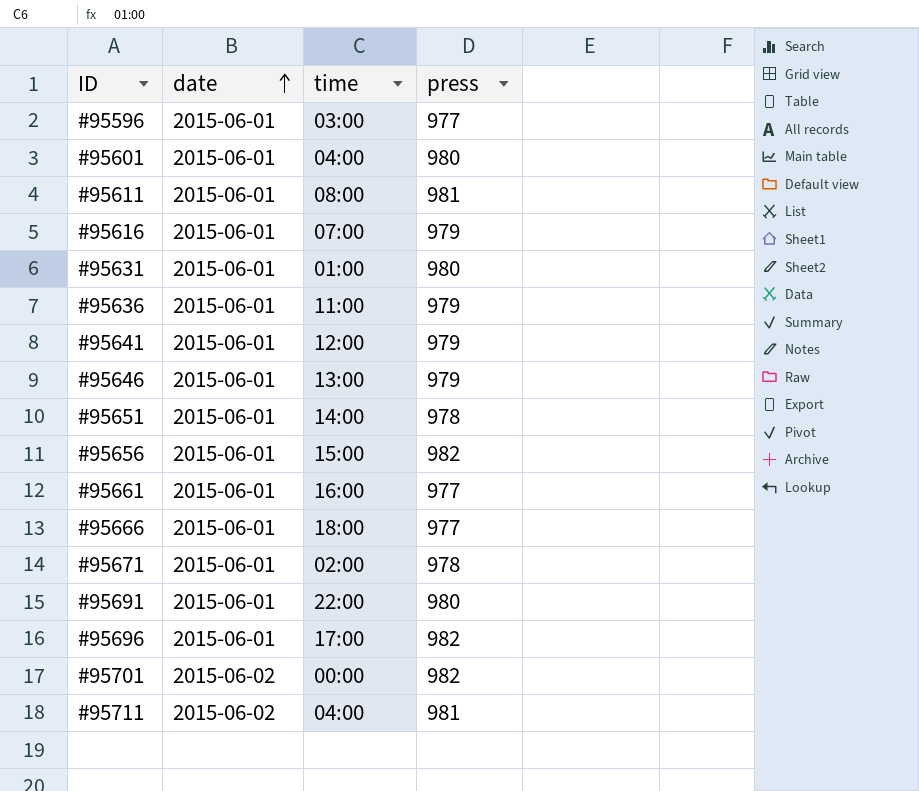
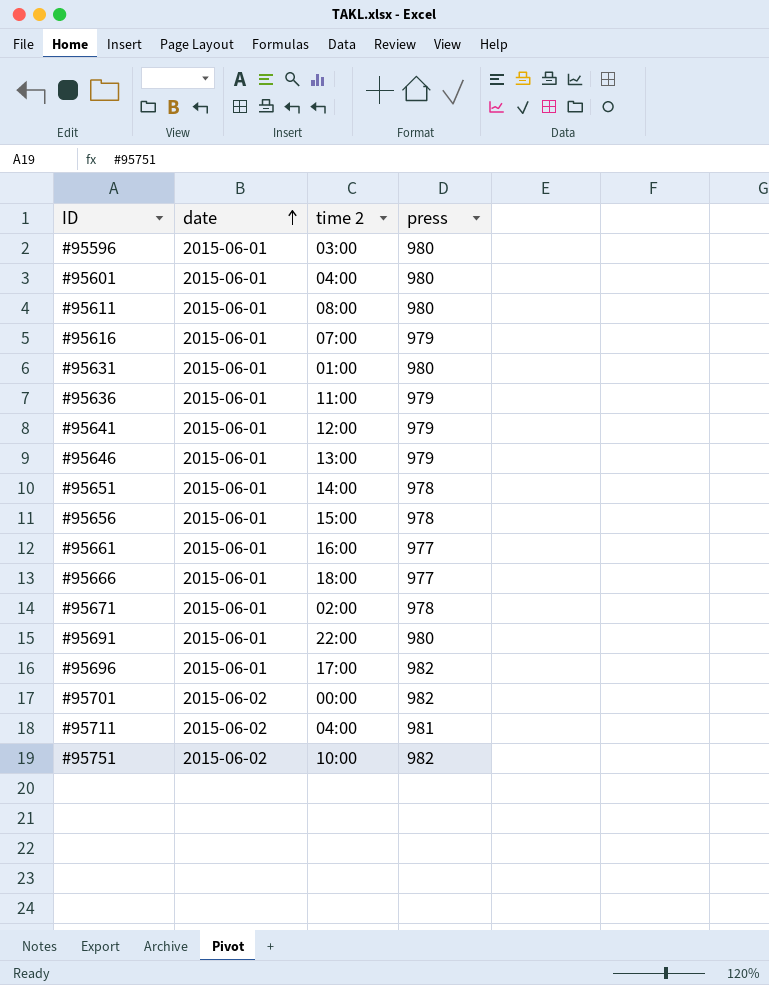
column name: time -> time 2
#95596 | press: 977 -> 980
#95611 | press: 981 -> 980
#95656 | press: 982 -> 978
row #95751: none -> 2015-06-02 | 10:00 | 982

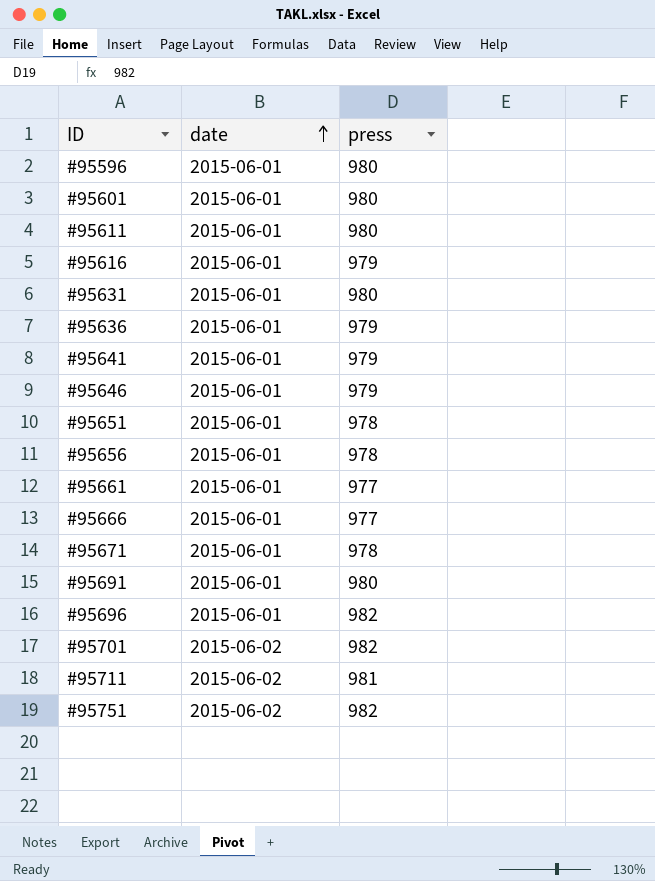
column time 2 | position: 3 -> none

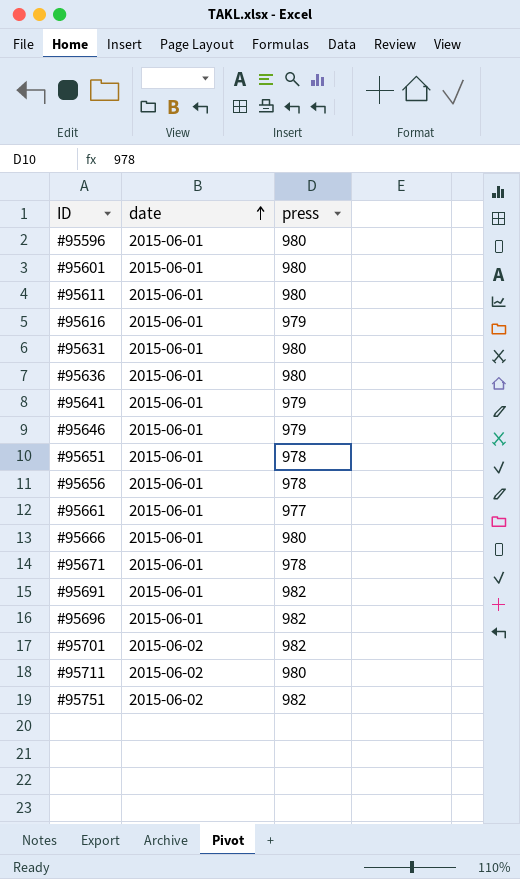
#95636 | press: 979 -> 980
#95666 | press: 977 -> 980
#95691 | press: 980 -> 982
#95711 | press: 981 -> 980

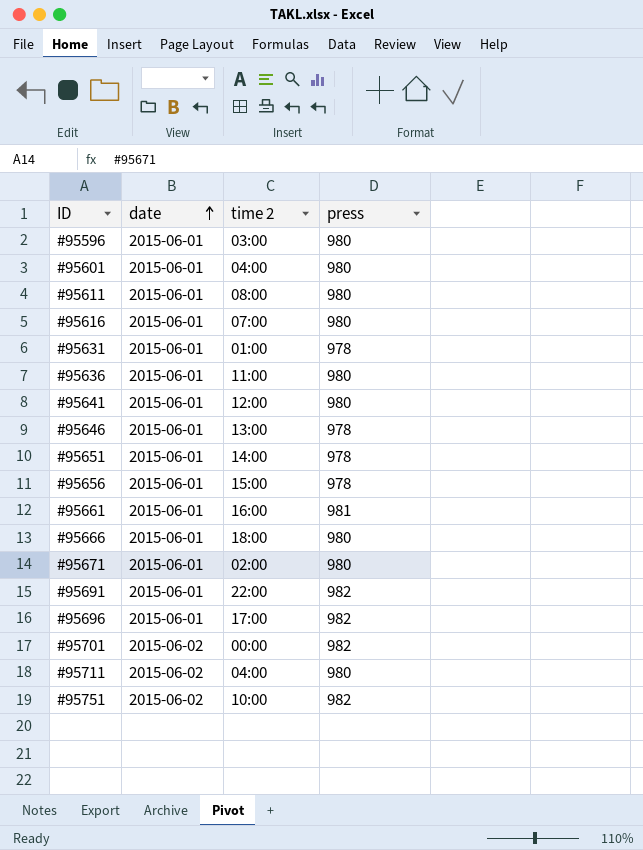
column time 2 | position: none -> 3
#95616 | press: 979 -> 980
#95631 | press: 980 -> 978
#95641 | press: 979 -> 980
#95646 | press: 979 -> 978
#95661 | press: 977 -> 981
#95671 | press: 978 -> 980

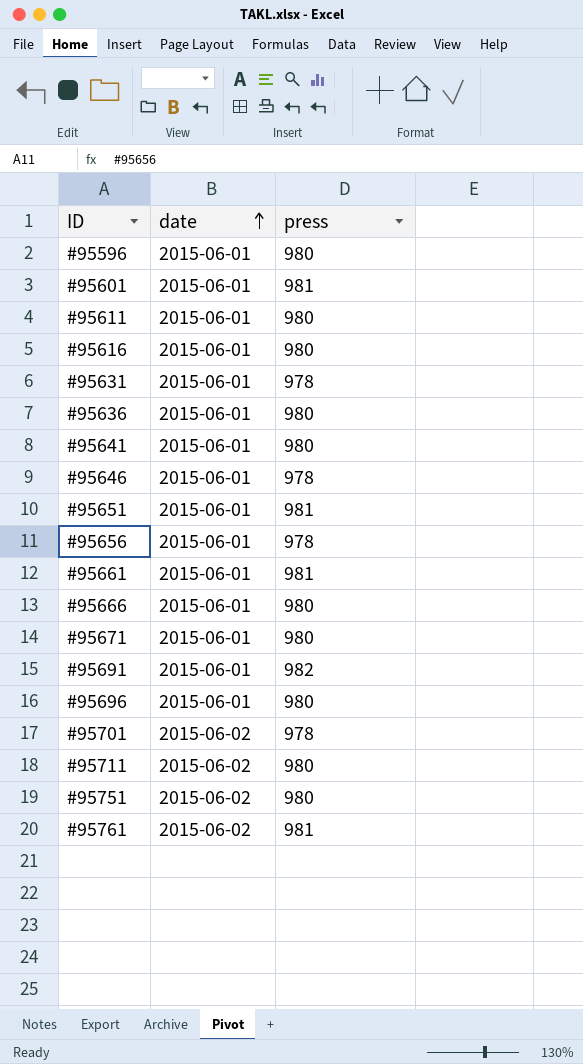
column time 2 | position: 3 -> none
#95601 | press: 980 -> 981
#95651 | press: 978 -> 981
#95696 | press: 982 -> 980
#95701 | press: 982 -> 978
#95751 | press: 982 -> 980
row #95761: none -> 2015-06-02 | 981

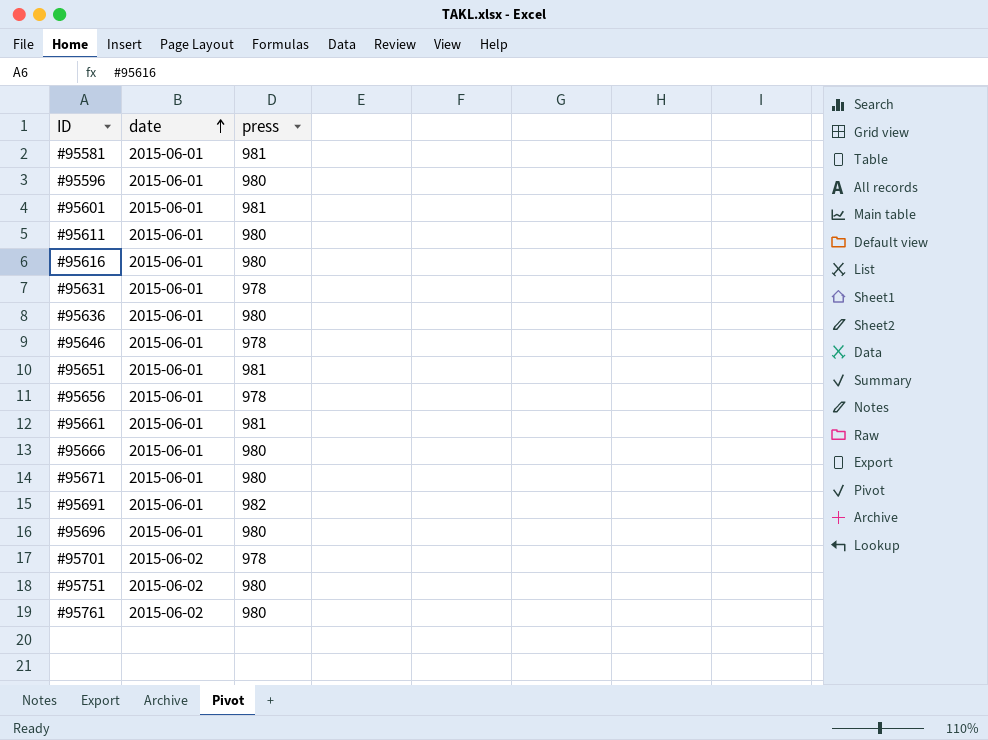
row #95641: 2015-06-01 | 980 -> none
row #95711: 2015-06-02 | 980 -> none
row #95581: none -> 2015-06-01 | 981
#95761 | press: 981 -> 980

